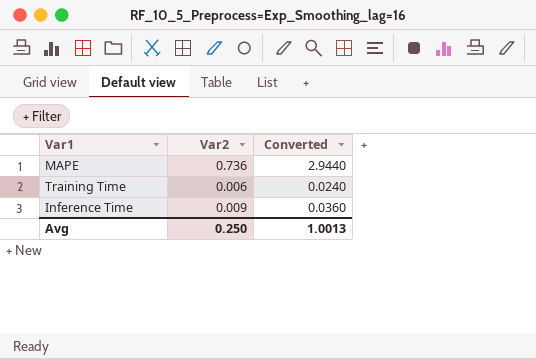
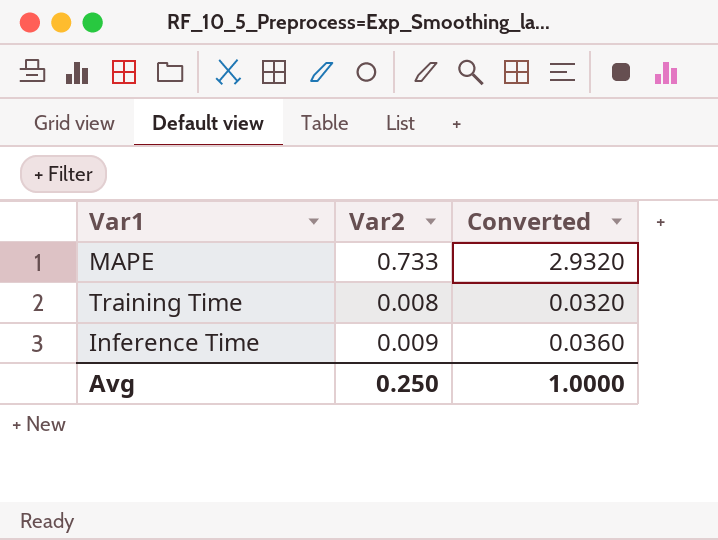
MAPE | Var2: 0.736 -> 0.733
MAPE | Converted: 2.9440 -> 2.9320
Training Time | Var2: 0.006 -> 0.008
Training Time | Converted: 0.0240 -> 0.0320
Avg | Converted: 1.0013 -> 1.0000

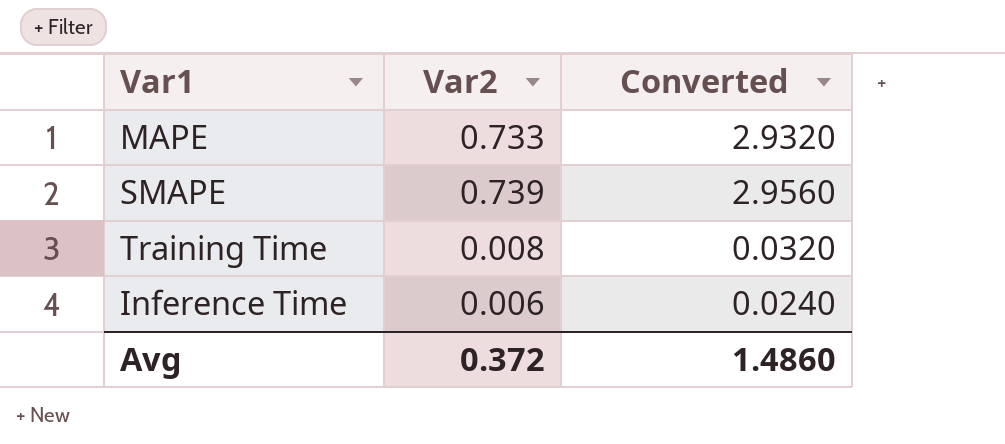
row SMAPE: none -> 0.739 | 2.9560
Inference Time | Var2: 0.009 -> 0.006
Inference Time | Converted: 0.0360 -> 0.0240
Avg | Var2: 0.250 -> 0.372
Avg | Converted: 1.0000 -> 1.4860

